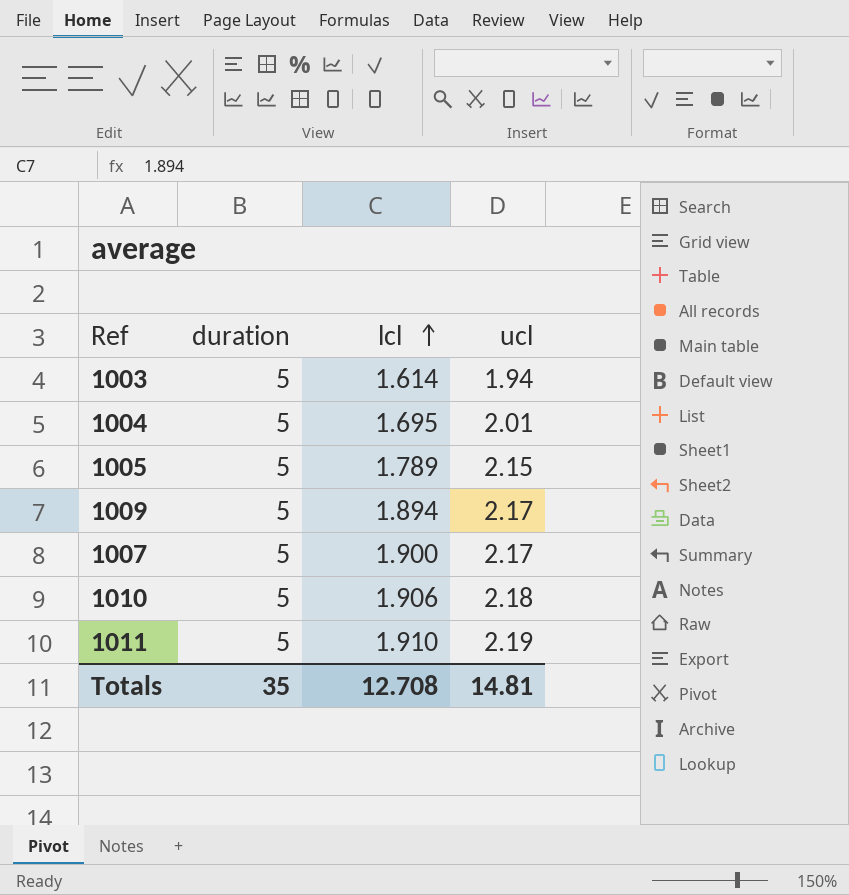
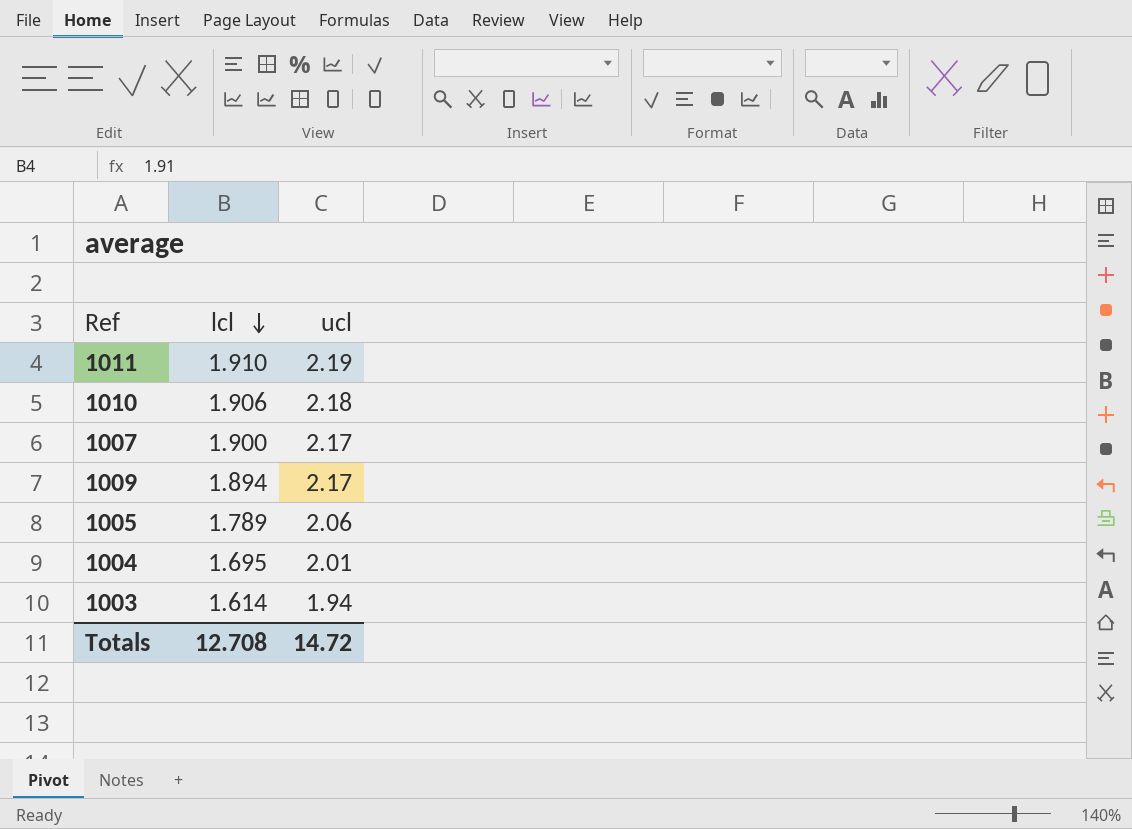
row order: lcl ascending -> lcl descending
column duration | position: 2 -> none
1005 | ucl: 2.15 -> 2.06
Totals | ucl: 14.81 -> 14.72

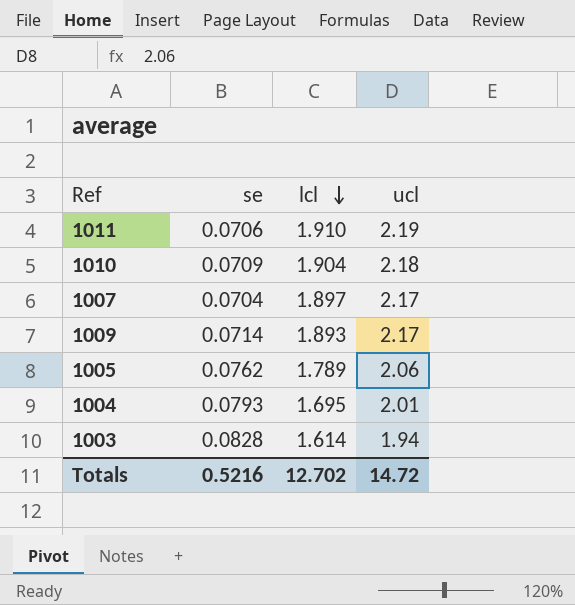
column se | position: none -> 2
1010 | lcl: 1.906 -> 1.904
1007 | lcl: 1.900 -> 1.897
1009 | lcl: 1.894 -> 1.893
Totals | lcl: 12.708 -> 12.702

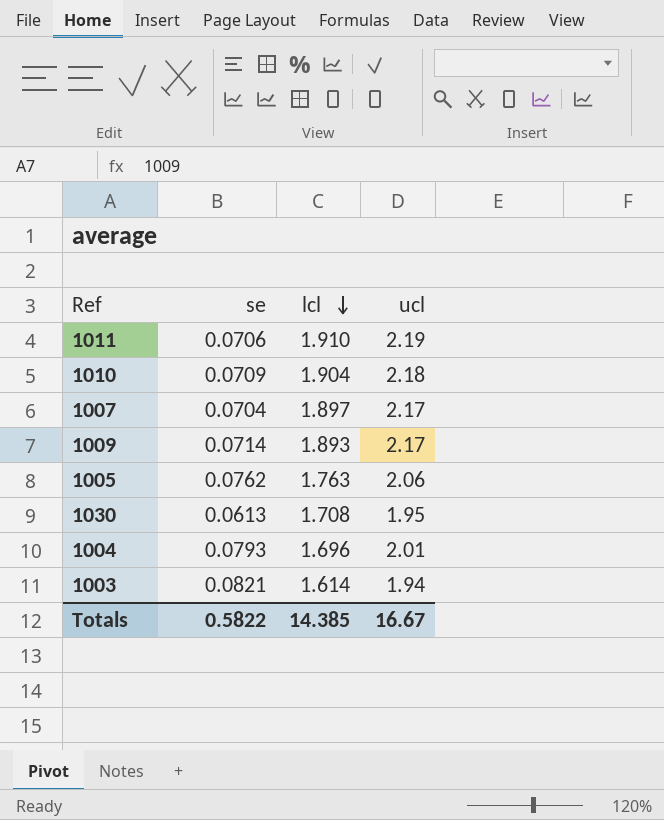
1005 | lcl: 1.789 -> 1.763
row 1030: none -> 0.0613 | 1.708 | 1.95
1004 | lcl: 1.695 -> 1.696
1003 | se: 0.0828 -> 0.0821
Totals | se: 0.5216 -> 0.5822
Totals | lcl: 12.702 -> 14.385
Totals | ucl: 14.72 -> 16.67

